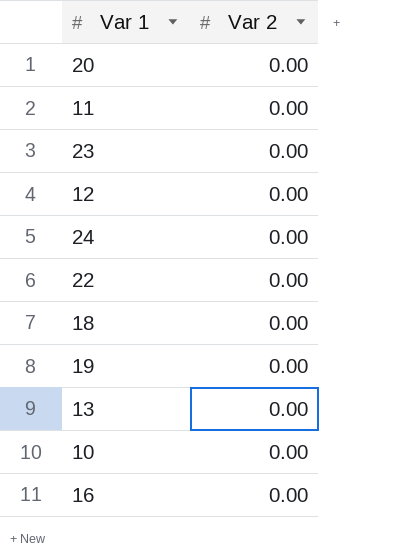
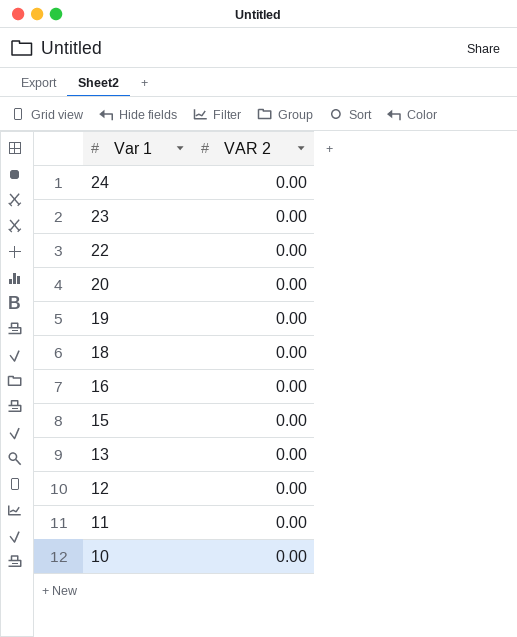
row order: none -> Var 1 descending
column name: Var 2 -> VAR 2
row 15: none -> 0.00

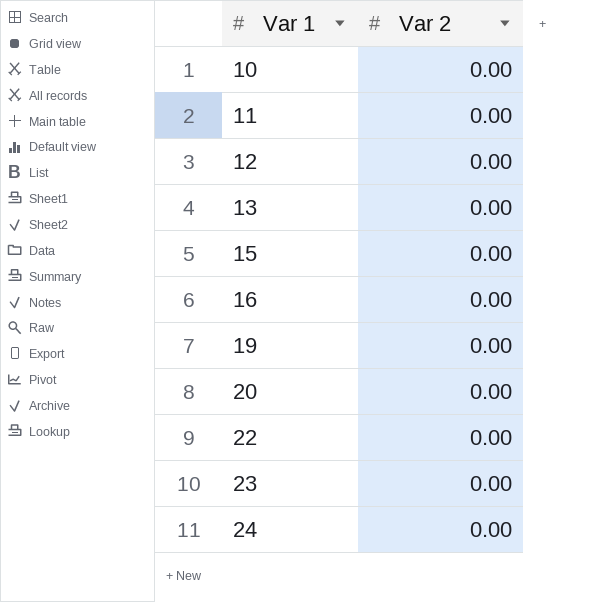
row order: Var 1 descending -> Var 1 ascending
column name: VAR 2 -> Var 2
row 18: 0.00 -> none

